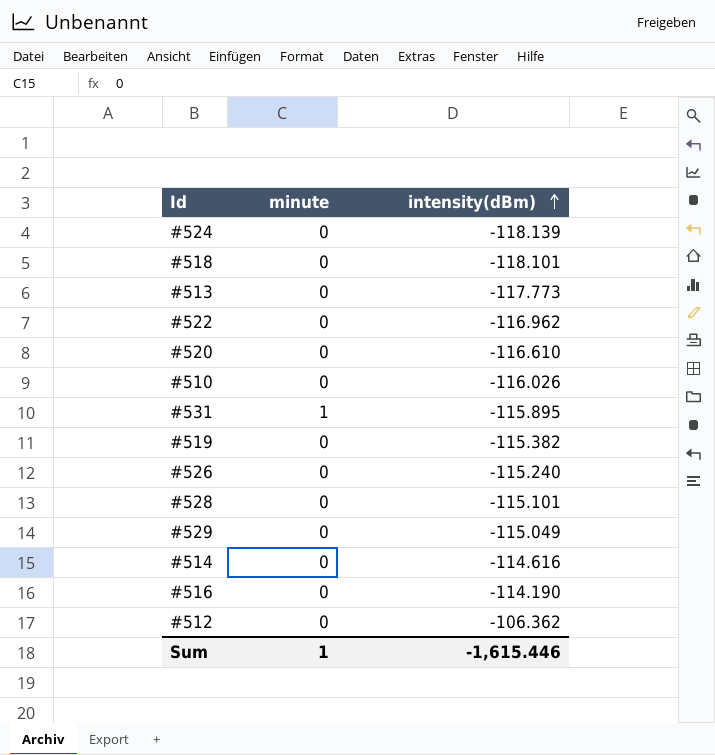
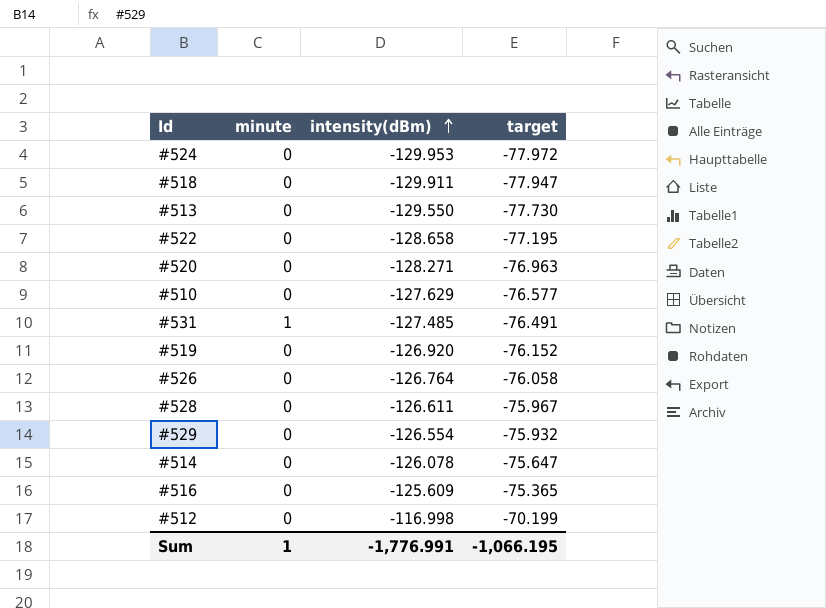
column target | formula: none -> [intensity(dBm)] * 0.6
#524 | intensity(dBm): -118.139 -> -129.953
#518 | intensity(dBm): -118.101 -> -129.911
#513 | intensity(dBm): -117.773 -> -129.550
#522 | intensity(dBm): -116.962 -> -128.658
#520 | intensity(dBm): -116.610 -> -128.271
#510 | intensity(dBm): -116.026 -> -127.629
#531 | intensity(dBm): -115.895 -> -127.485
#519 | intensity(dBm): -115.382 -> -126.920
#526 | intensity(dBm): -115.240 -> -126.764
#528 | intensity(dBm): -115.101 -> -126.611
#529 | intensity(dBm): -115.049 -> -126.554
#514 | intensity(dBm): -114.616 -> -126.078
#516 | intensity(dBm): -114.190 -> -125.609
#512 | intensity(dBm): -106.362 -> -116.998
Sum | intensity(dBm): -1,615.446 -> -1,776.991

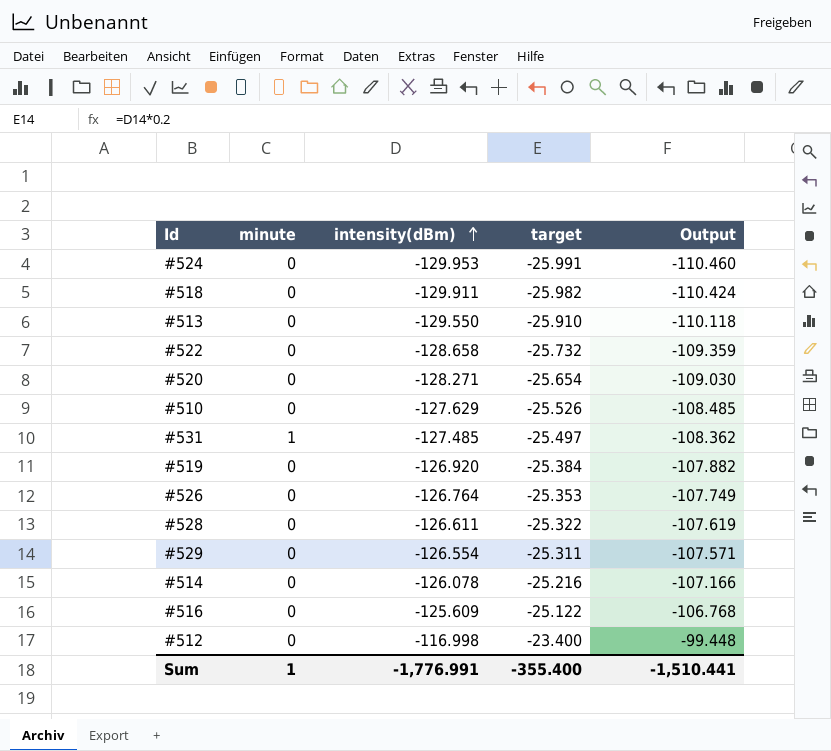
column target | formula: [intensity(dBm)] * 0.6 -> [intensity(dBm)] * 0.2
column Output | formula: none -> [intensity(dBm)] * 0.85
Sum | target: -1,066.195 -> -355.400

